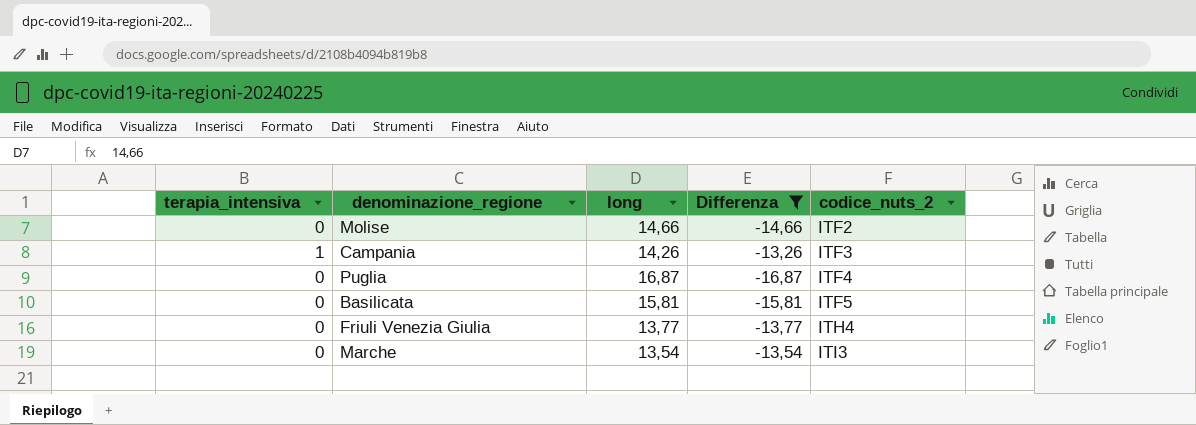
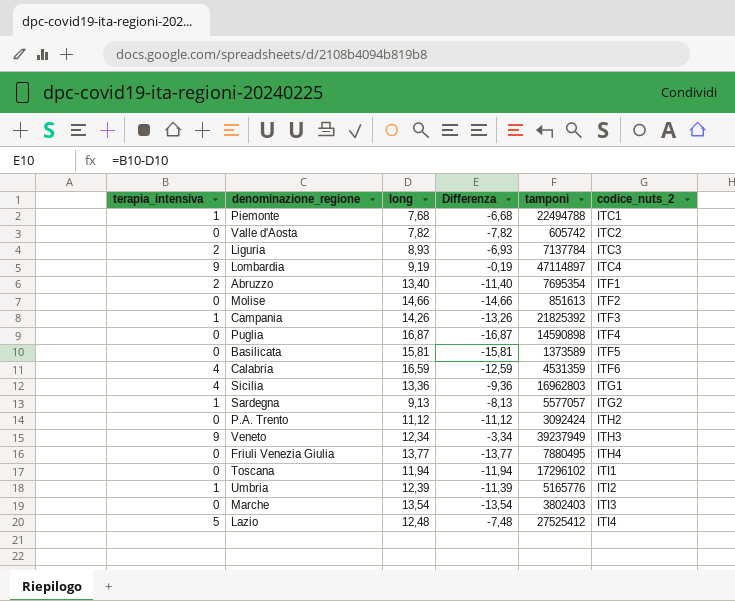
filter: Differenza <= -13,26 -> none
column tamponi | position: none -> 5

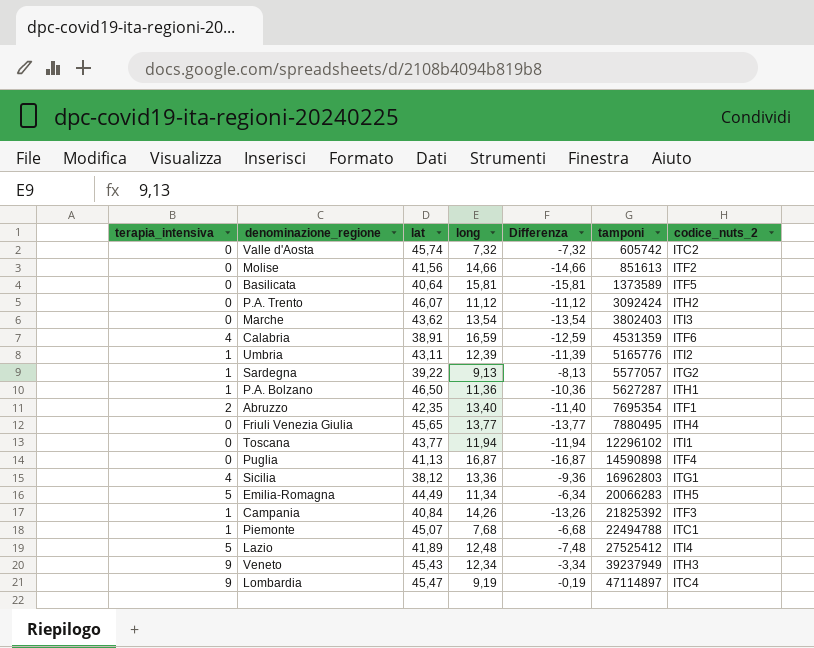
row order: codice_nuts_2 ascending -> tamponi ascending
column lat | position: none -> 3
row Liguria: 2 | 8,93 | -6,93 | 7137784 | ITC3 -> none
Valle d'Aosta | long: 7,82 -> 7,32
Valle d'Aosta | Differenza: -7,82 -> -7,32
row P.A. Bolzano: none -> 1 | 46,50 | 11,36 | -10,36 | 5627287 | ITH1
Toscana | tamponi: 17296102 -> 12296102
row Emilia-Romagna: none -> 5 | 44,49 | 11,34 | -6,34 | 20066283 | ITH5

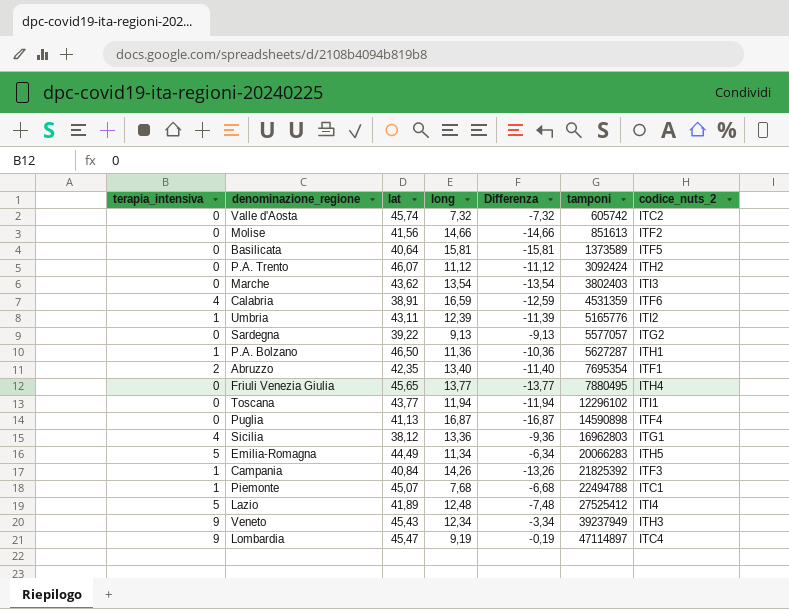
Sardegna | terapia_intensiva: 1 -> 0
Sardegna | Differenza: -8,13 -> -9,13

